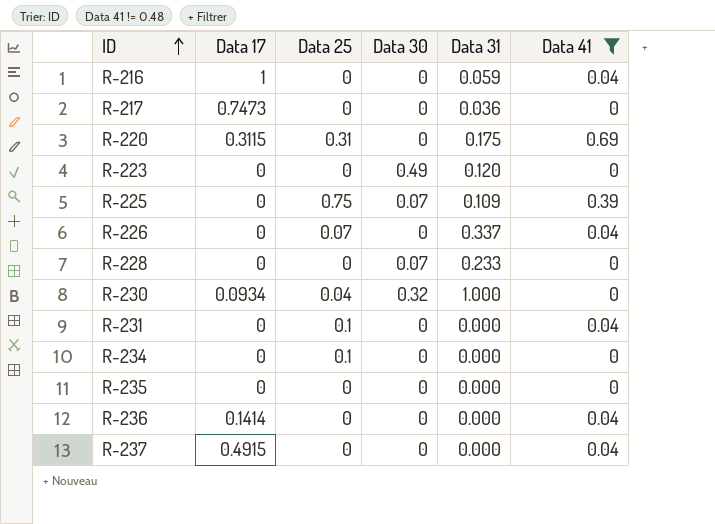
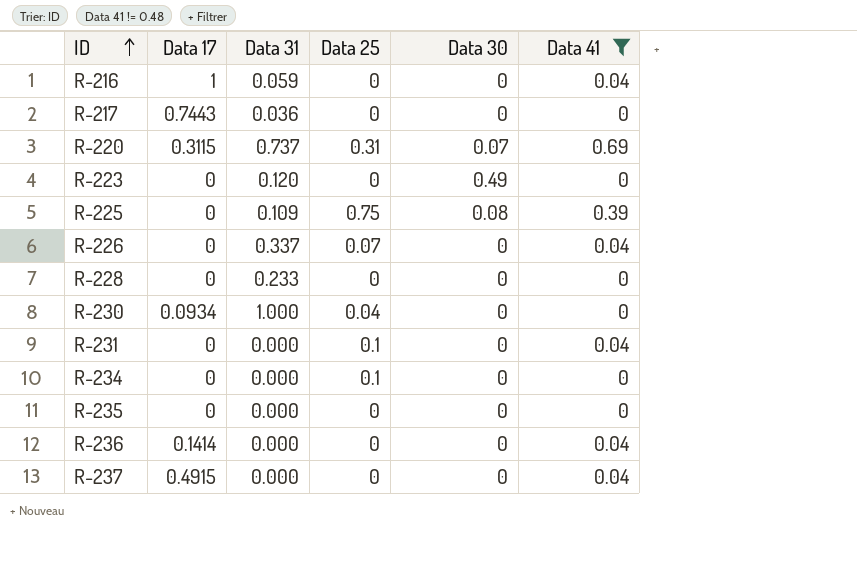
column Data 31 | position: 5 -> 3
R-217 | Data 17: 0.7473 -> 0.7443
R-220 | Data 31: 0.175 -> 0.737
R-220 | Data 30: 0 -> 0.07
R-225 | Data 30: 0.07 -> 0.08
R-228 | Data 30: 0.07 -> 0
R-230 | Data 30: 0.32 -> 0

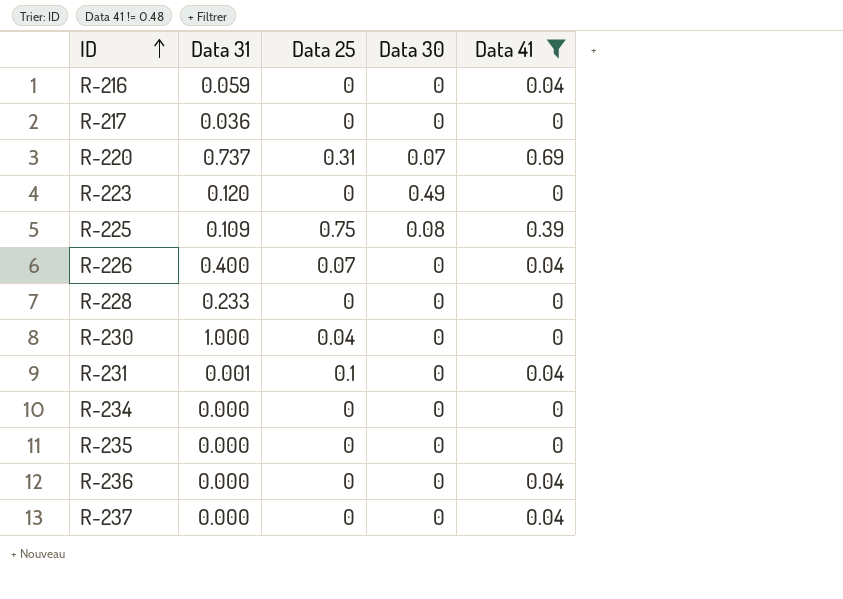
column Data 17 | position: 2 -> none
R-226 | Data 31: 0.337 -> 0.400
R-231 | Data 31: 0.000 -> 0.001
R-234 | Data 25: 0.1 -> 0

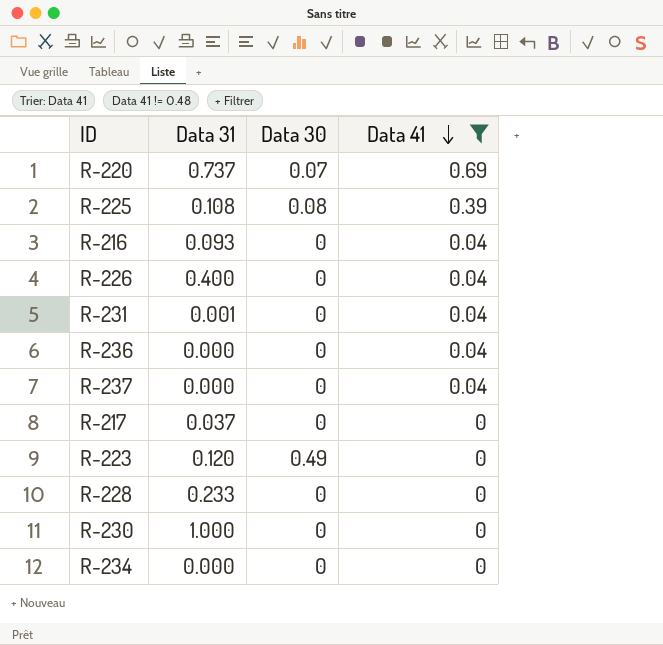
row order: ID ascending -> Data 41 descending
column Data 25 | position: 3 -> none
row R-235: 0.000 | 0 | 0 | 0 -> none
R-225 | Data 31: 0.109 -> 0.108
R-216 | Data 31: 0.059 -> 0.093
R-217 | Data 31: 0.036 -> 0.037

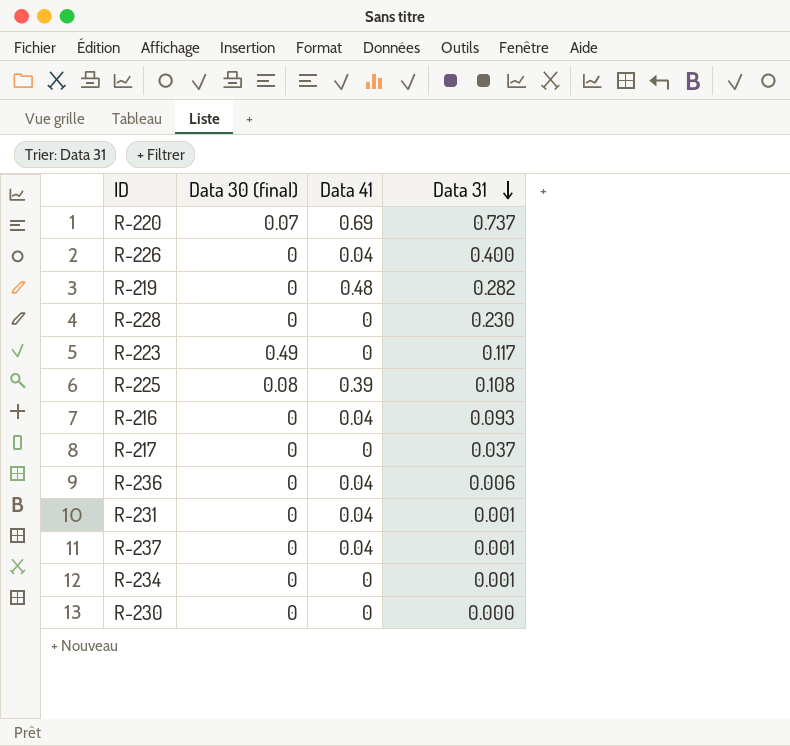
filter: Data 41 != 0.48 -> none
row order: Data 41 descending -> Data 31 descending
column name: Data 30 -> Data 30 (final)
column Data 31 | position: 2 -> 4
R-228 | Data 31: 0.233 -> 0.230
R-223 | Data 31: 0.120 -> 0.117
R-236 | Data 31: 0.000 -> 0.006
R-237 | Data 31: 0.000 -> 0.001
R-234 | Data 31: 0.000 -> 0.001
R-230 | Data 31: 1.000 -> 0.000

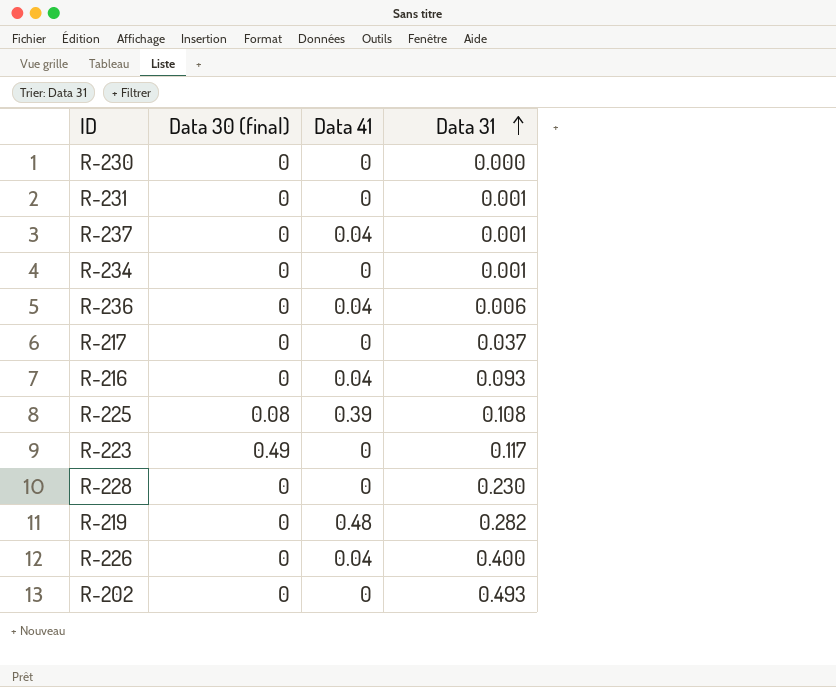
row order: Data 31 descending -> Data 31 ascending
row R-220: 0.07 | 0.69 | 0.737 -> none
R-231 | Data 41: 0.04 -> 0
row R-202: none -> 0 | 0 | 0.493

